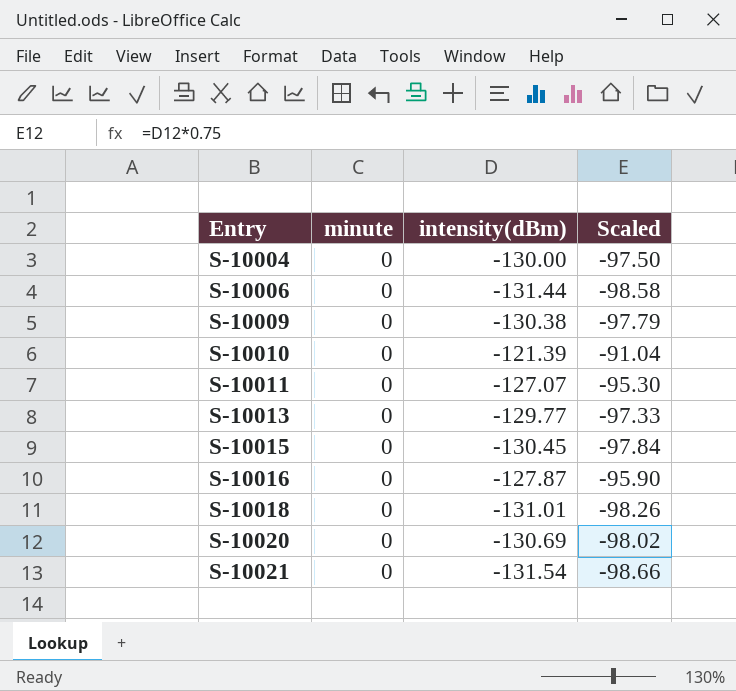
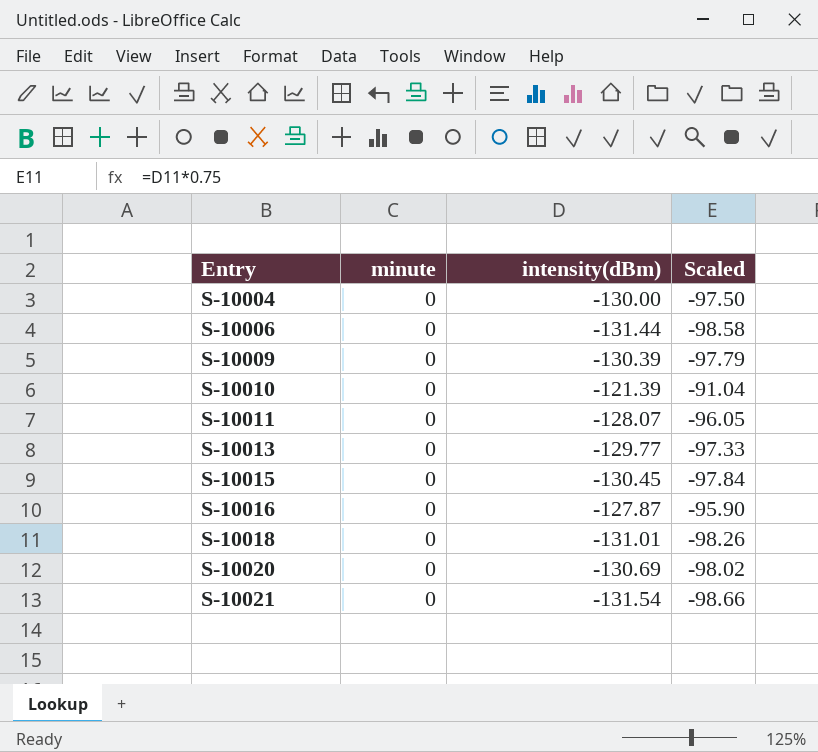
S-10009 | intensity(dBm): -130.38 -> -130.39
S-10011 | intensity(dBm): -127.07 -> -128.07
S-10011 | Scaled: -95.30 -> -96.05

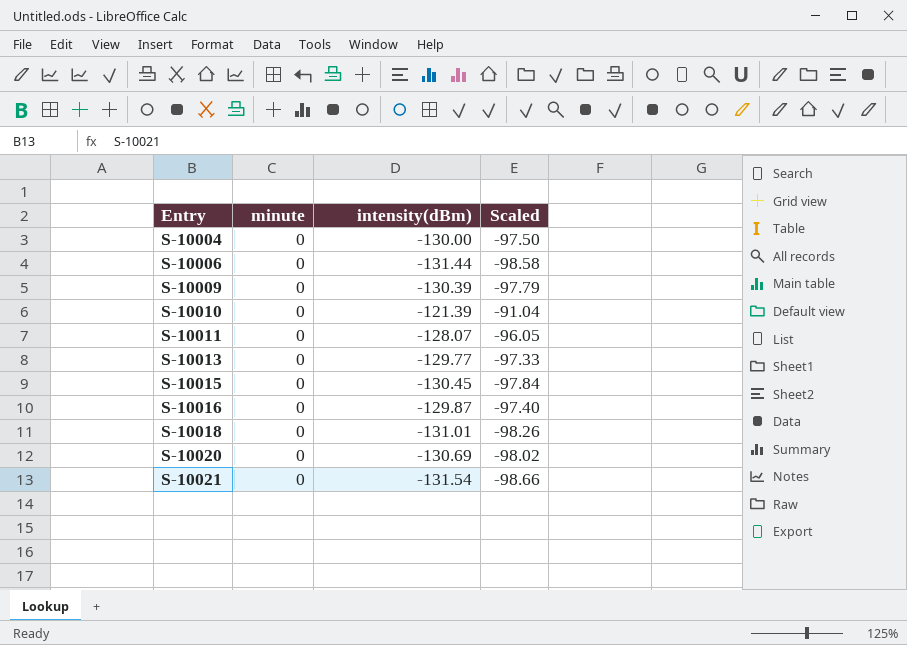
S-10016 | intensity(dBm): -127.87 -> -129.87
S-10016 | Scaled: -95.90 -> -97.40

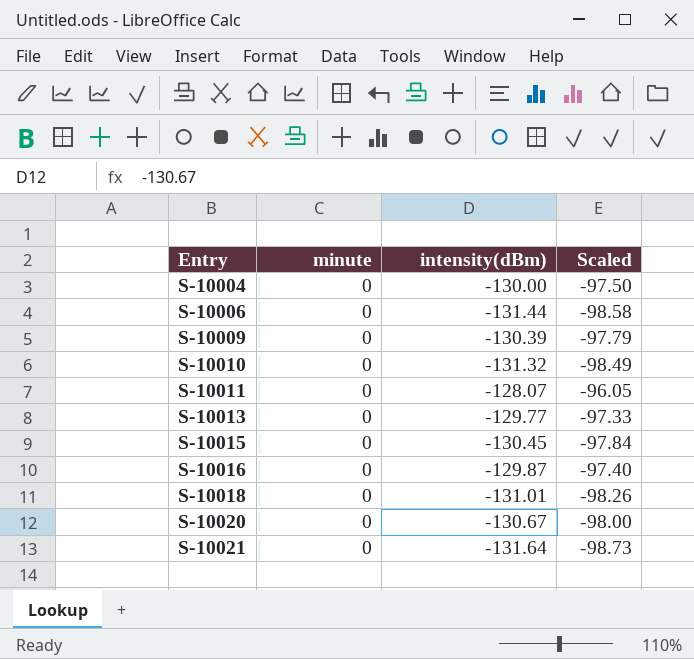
S-10010 | intensity(dBm): -121.39 -> -131.32
S-10010 | Scaled: -91.04 -> -98.49
S-10020 | intensity(dBm): -130.69 -> -130.67
S-10020 | Scaled: -98.02 -> -98.00
S-10021 | intensity(dBm): -131.54 -> -131.64
S-10021 | Scaled: -98.66 -> -98.73

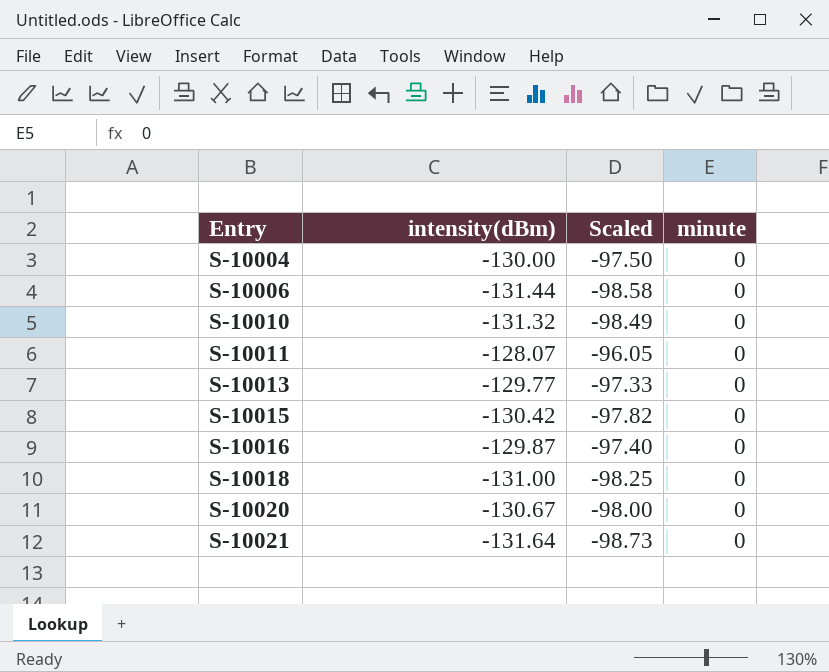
column minute | position: 2 -> 4
row S-10009: 0 | -130.39 | -97.79 -> none
S-10015 | intensity(dBm): -130.45 -> -130.42
S-10015 | Scaled: -97.84 -> -97.82
S-10018 | intensity(dBm): -131.01 -> -131.00
S-10018 | Scaled: -98.26 -> -98.25

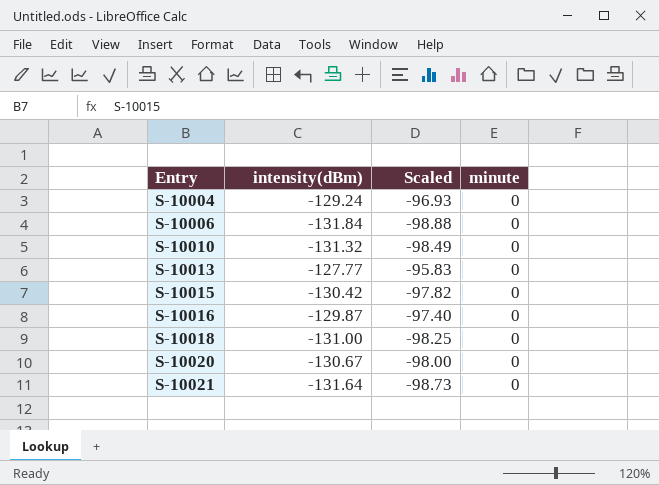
row S-10011: -128.07 | -96.05 | 0 -> none
S-10004 | intensity(dBm): -130.00 -> -129.24
S-10004 | Scaled: -97.50 -> -96.93
S-10006 | intensity(dBm): -131.44 -> -131.84
S-10006 | Scaled: -98.58 -> -98.88
S-10013 | intensity(dBm): -129.77 -> -127.77
S-10013 | Scaled: -97.33 -> -95.83

